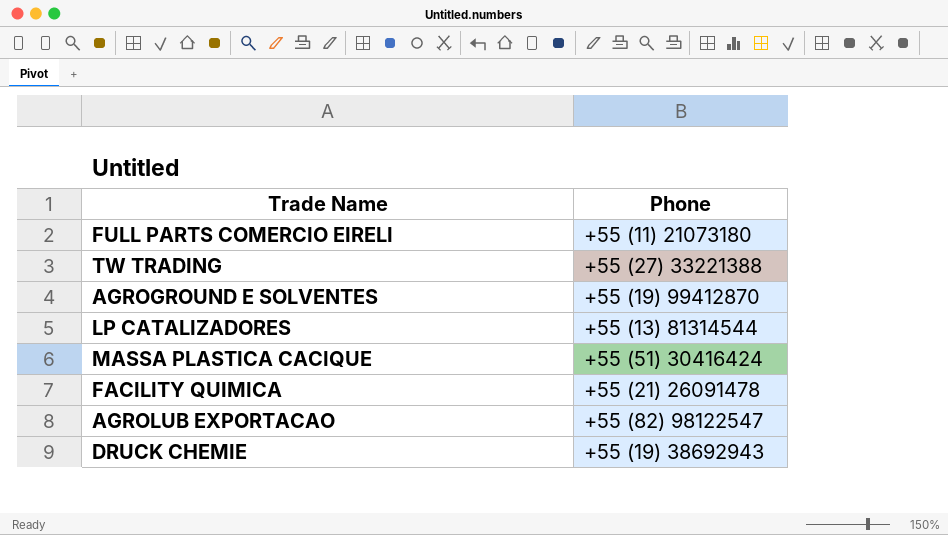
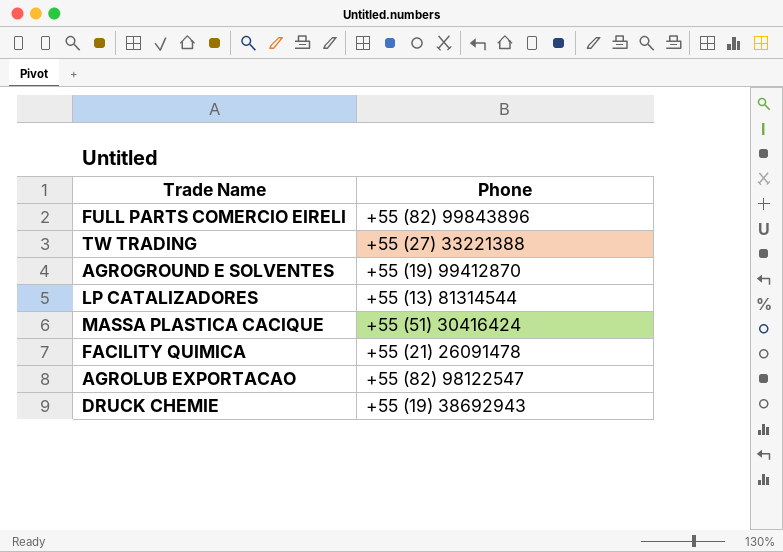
FULL PARTS COMERCIO EIRELI | Phone: +55 (11) 21073180 -> +55 (82) 99843896

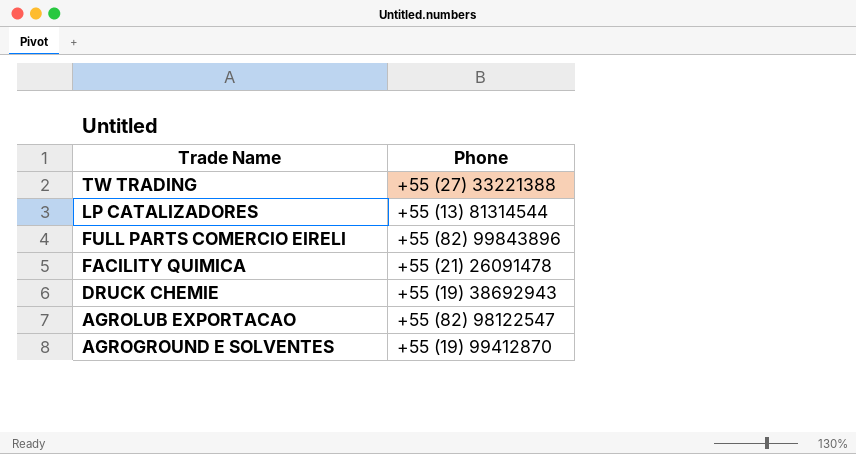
row order: none -> Trade Name descending
row MASSA PLASTICA CACIQUE: +55 (51) 30416424 -> none

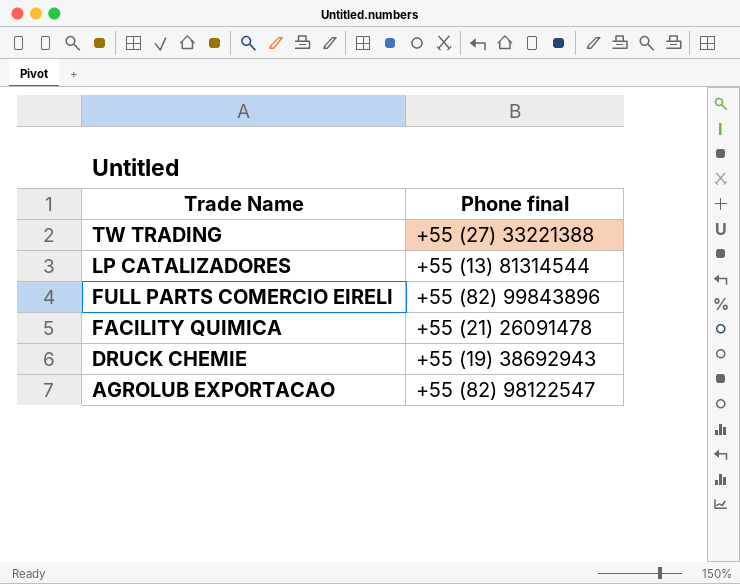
column name: Phone -> Phone final
row AGROGROUND E SOLVENTES: +55 (19) 99412870 -> none

